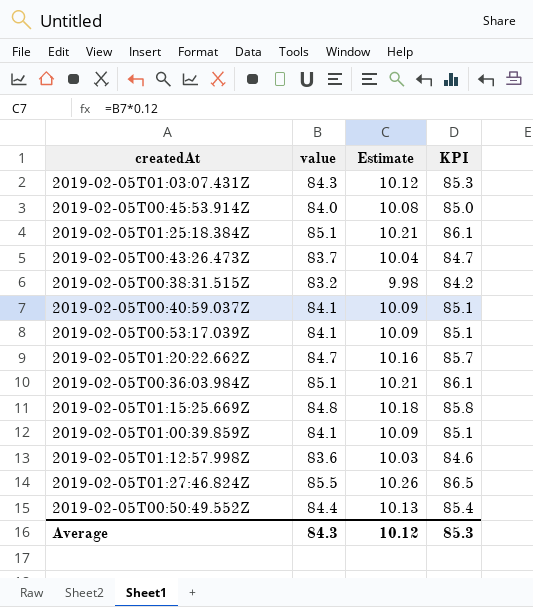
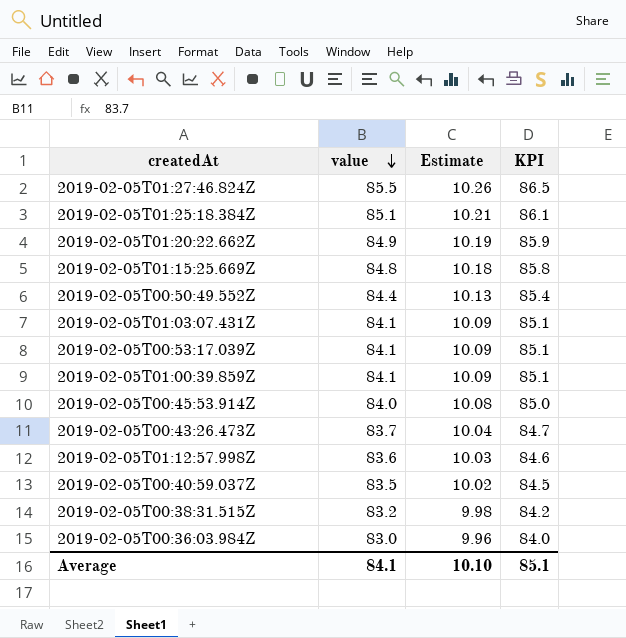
row order: none -> value descending
2019-02-05T01:20:22.662Z | value: 84.7 -> 84.9
2019-02-05T01:20:22.662Z | Estimate: 10.16 -> 10.19
2019-02-05T01:20:22.662Z | KPI: 85.7 -> 85.9
2019-02-05T01:03:07.431Z | value: 84.3 -> 84.1
2019-02-05T01:03:07.431Z | Estimate: 10.12 -> 10.09
2019-02-05T01:03:07.431Z | KPI: 85.3 -> 85.1
2019-02-05T00:40:59.037Z | value: 84.1 -> 83.5
2019-02-05T00:40:59.037Z | Estimate: 10.09 -> 10.02
2019-02-05T00:40:59.037Z | KPI: 85.1 -> 84.5
2019-02-05T00:36:03.984Z | value: 85.1 -> 83.0
2019-02-05T00:36:03.984Z | Estimate: 10.21 -> 9.96
2019-02-05T00:36:03.984Z | KPI: 86.1 -> 84.0
Average | value: 84.3 -> 84.1
Average | Estimate: 10.12 -> 10.10
Average | KPI: 85.3 -> 85.1

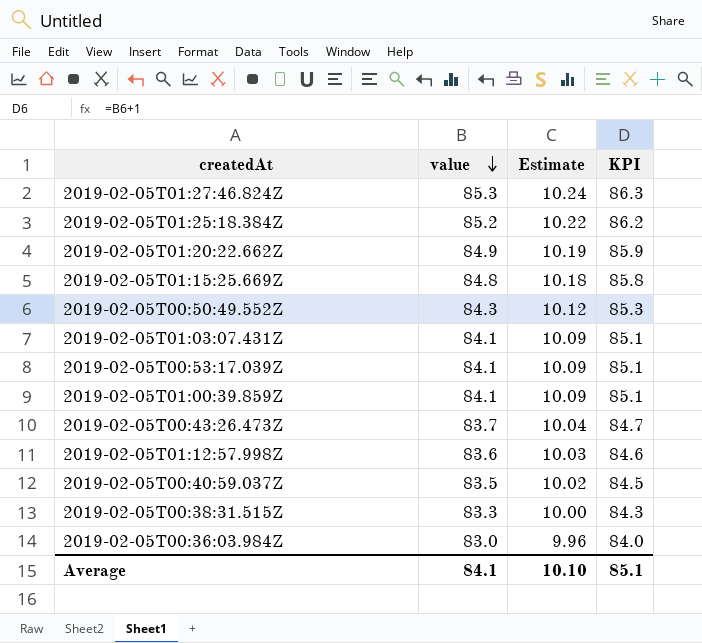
row 2019-02-05T00:45:53.914Z: 84.0 | 10.08 | 85.0 -> none
2019-02-05T01:27:46.824Z | value: 85.5 -> 85.3
2019-02-05T01:27:46.824Z | Estimate: 10.26 -> 10.24
2019-02-05T01:27:46.824Z | KPI: 86.5 -> 86.3
2019-02-05T01:25:18.384Z | value: 85.1 -> 85.2
2019-02-05T01:25:18.384Z | Estimate: 10.21 -> 10.22
2019-02-05T01:25:18.384Z | KPI: 86.1 -> 86.2
2019-02-05T00:50:49.552Z | value: 84.4 -> 84.3
2019-02-05T00:50:49.552Z | Estimate: 10.13 -> 10.12
2019-02-05T00:50:49.552Z | KPI: 85.4 -> 85.3
2019-02-05T00:38:31.515Z | value: 83.2 -> 83.3
2019-02-05T00:38:31.515Z | Estimate: 9.98 -> 10.00
2019-02-05T00:38:31.515Z | KPI: 84.2 -> 84.3

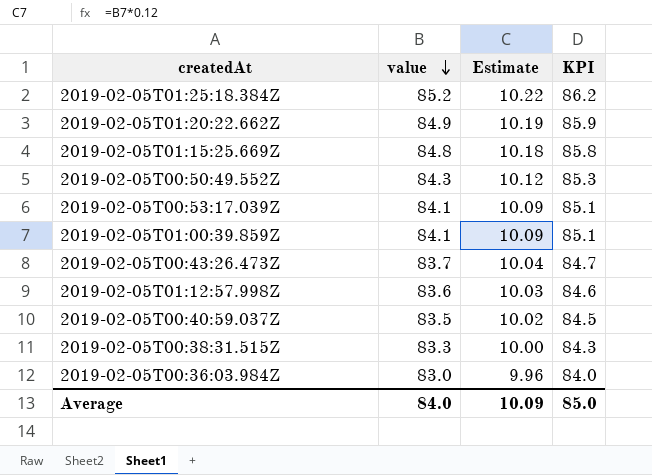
row 2019-02-05T01:27:46.824Z: 85.3 | 10.24 | 86.3 -> none
row 2019-02-05T01:03:07.431Z: 84.1 | 10.09 | 85.1 -> none
Average | value: 84.1 -> 84.0
Average | Estimate: 10.10 -> 10.09
Average | KPI: 85.1 -> 85.0

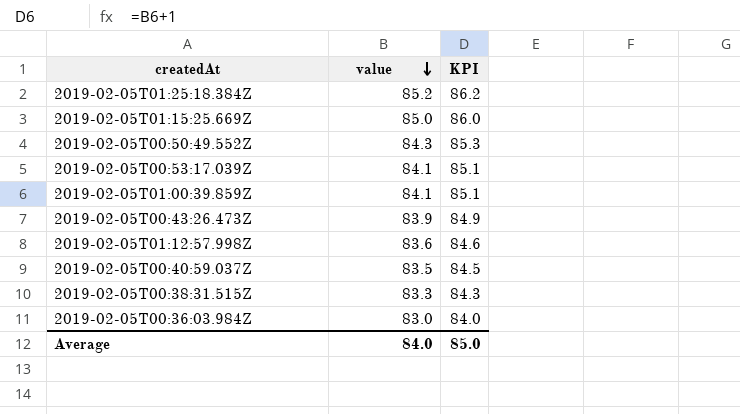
column Estimate | formula: [value] * 0.12 -> none
row 2019-02-05T01:20:22.662Z: 84.9 | 10.19 | 85.9 -> none
2019-02-05T01:15:25.669Z | value: 84.8 -> 85.0
2019-02-05T01:15:25.669Z | KPI: 85.8 -> 86.0
2019-02-05T00:43:26.473Z | value: 83.7 -> 83.9
2019-02-05T00:43:26.473Z | KPI: 84.7 -> 84.9

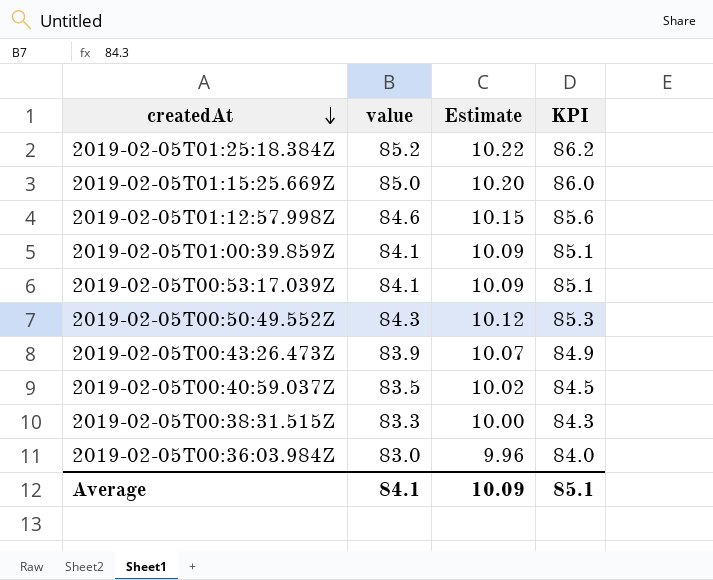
row order: value descending -> createdAt descending
column Estimate | formula: none -> [value] * 0.12
2019-02-05T01:12:57.998Z | value: 83.6 -> 84.6
2019-02-05T01:12:57.998Z | KPI: 84.6 -> 85.6
Average | value: 84.0 -> 84.1
Average | KPI: 85.0 -> 85.1

